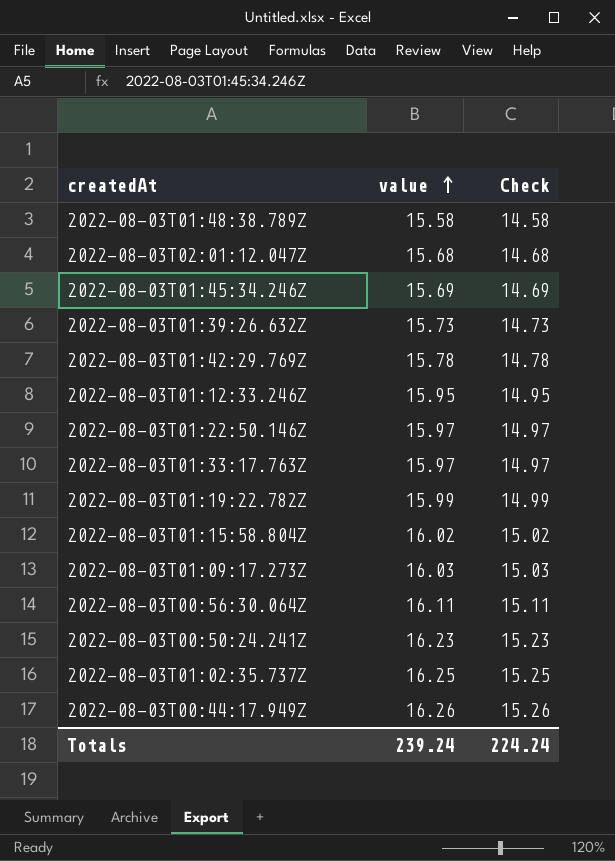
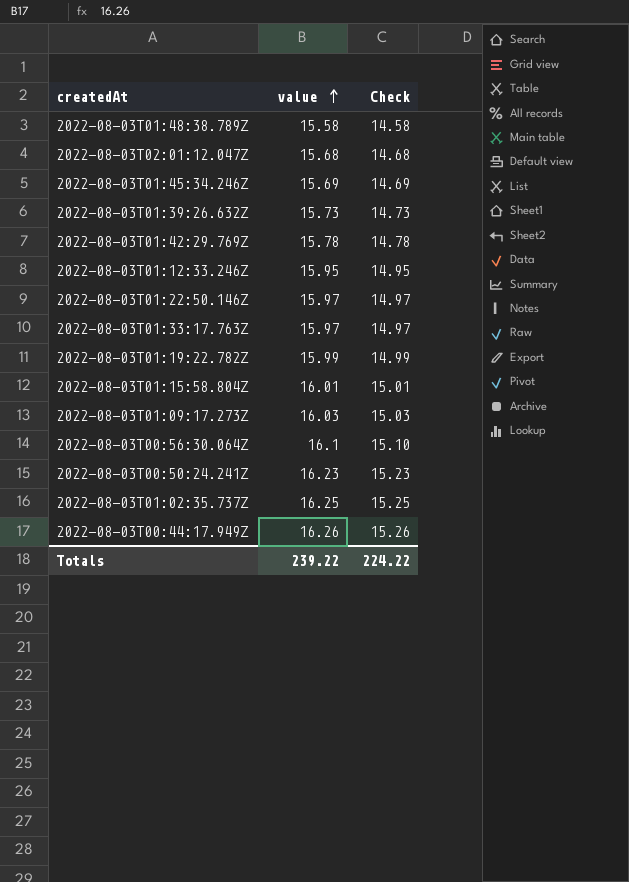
2022-08-03T01:15:58.804Z | value: 16.02 -> 16.01
2022-08-03T01:15:58.804Z | Check: 15.02 -> 15.01
2022-08-03T00:56:30.064Z | value: 16.11 -> 16.1
2022-08-03T00:56:30.064Z | Check: 15.11 -> 15.10
Totals | value: 239.24 -> 239.22
Totals | Check: 224.24 -> 224.22

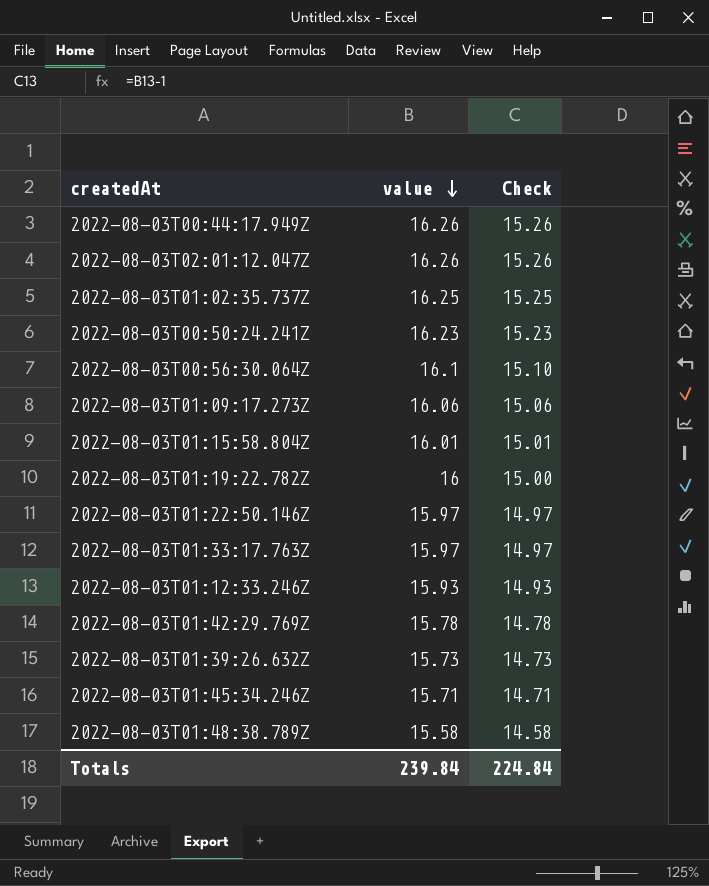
row order: value ascending -> value descending
2022-08-03T02:01:12.047Z | value: 15.68 -> 16.26
2022-08-03T02:01:12.047Z | Check: 14.68 -> 15.26
2022-08-03T01:09:17.273Z | value: 16.03 -> 16.06
2022-08-03T01:09:17.273Z | Check: 15.03 -> 15.06
2022-08-03T01:19:22.782Z | value: 15.99 -> 16
2022-08-03T01:19:22.782Z | Check: 14.99 -> 15.00
2022-08-03T01:12:33.246Z | value: 15.95 -> 15.93
2022-08-03T01:12:33.246Z | Check: 14.95 -> 14.93
2022-08-03T01:45:34.246Z | value: 15.69 -> 15.71
2022-08-03T01:45:34.246Z | Check: 14.69 -> 14.71
Totals | value: 239.22 -> 239.84
Totals | Check: 224.22 -> 224.84

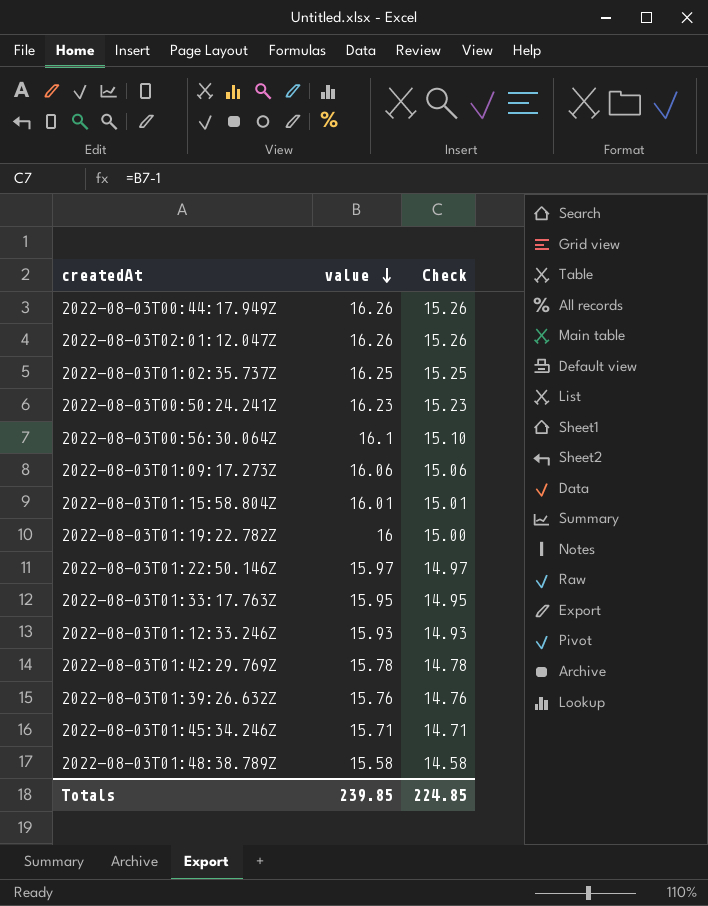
2022-08-03T01:33:17.763Z | value: 15.97 -> 15.95
2022-08-03T01:33:17.763Z | Check: 14.97 -> 14.95
2022-08-03T01:39:26.632Z | value: 15.73 -> 15.76
2022-08-03T01:39:26.632Z | Check: 14.73 -> 14.76
Totals | value: 239.84 -> 239.85
Totals | Check: 224.84 -> 224.85

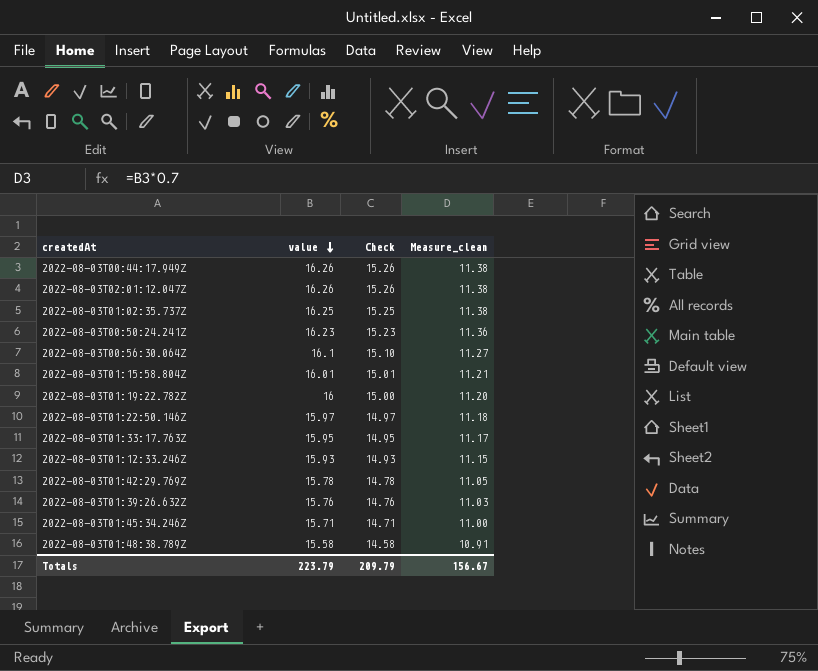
column Measure_clean | formula: none -> [value] * 0.7
row 2022-08-03T01:09:17.273Z: 16.06 | 15.06 -> none
Totals | value: 239.85 -> 223.79
Totals | Check: 224.85 -> 209.79

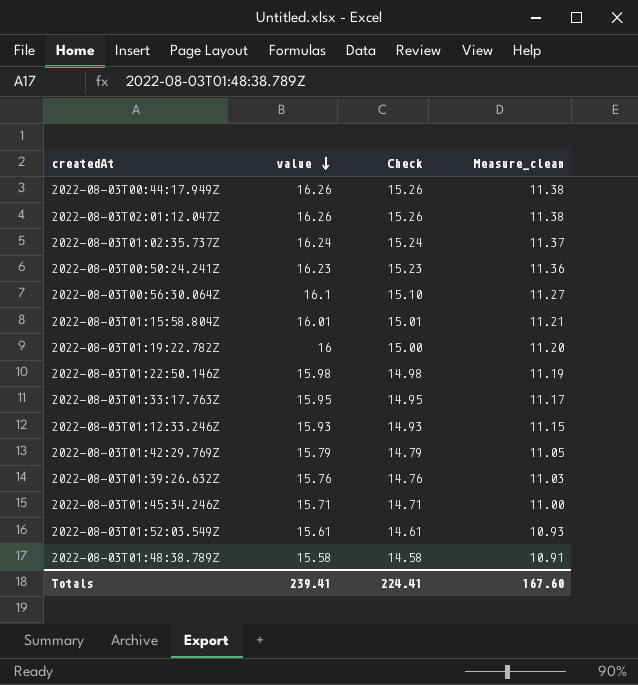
2022-08-03T01:02:35.737Z | value: 16.25 -> 16.24
2022-08-03T01:02:35.737Z | Check: 15.25 -> 15.24
2022-08-03T01:02:35.737Z | Measure_clean: 11.38 -> 11.37
2022-08-03T01:22:50.146Z | value: 15.97 -> 15.98
2022-08-03T01:22:50.146Z | Check: 14.97 -> 14.98
2022-08-03T01:22:50.146Z | Measure_clean: 11.18 -> 11.19
2022-08-03T01:42:29.769Z | value: 15.78 -> 15.79
2022-08-03T01:42:29.769Z | Check: 14.78 -> 14.79
row 2022-08-03T01:52:03.549Z: none -> 15.61 | 14.61 | 10.93
Totals | value: 223.79 -> 239.41
Totals | Check: 209.79 -> 224.41
Totals | Measure_clean: 156.67 -> 167.60

